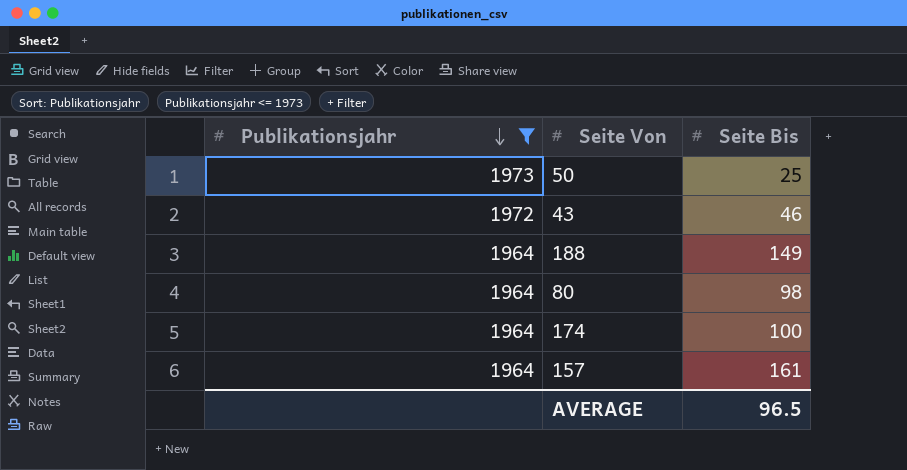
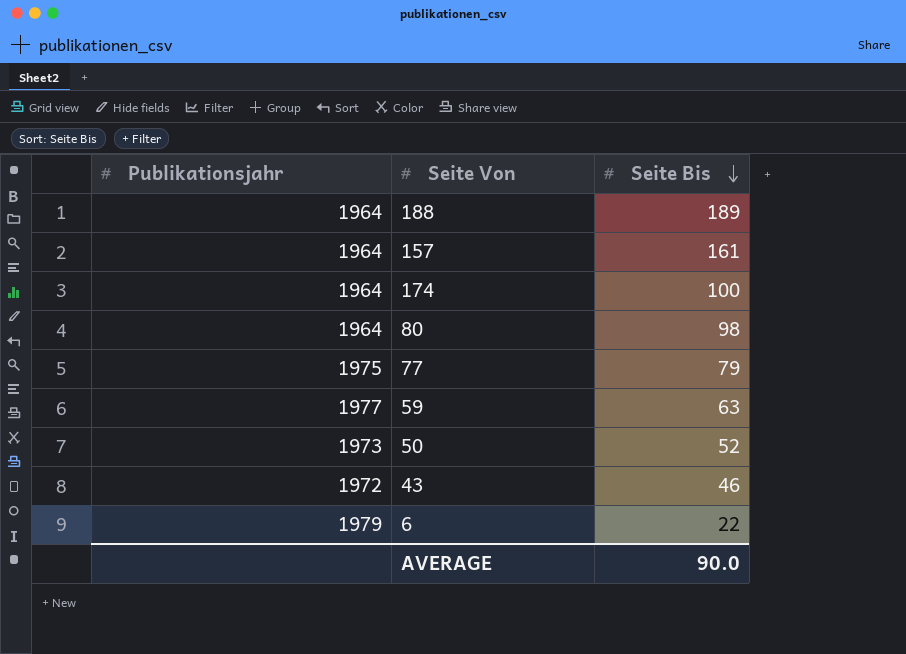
filter: Publikationsjahr <= 1973 -> none
row order: Publikationsjahr descending -> Seite Bis descending
188 | Seite Bis: 149 -> 189
50 | Seite Bis: 25 -> 52
AVERAGE | Seite Bis: 96.5 -> 90.0

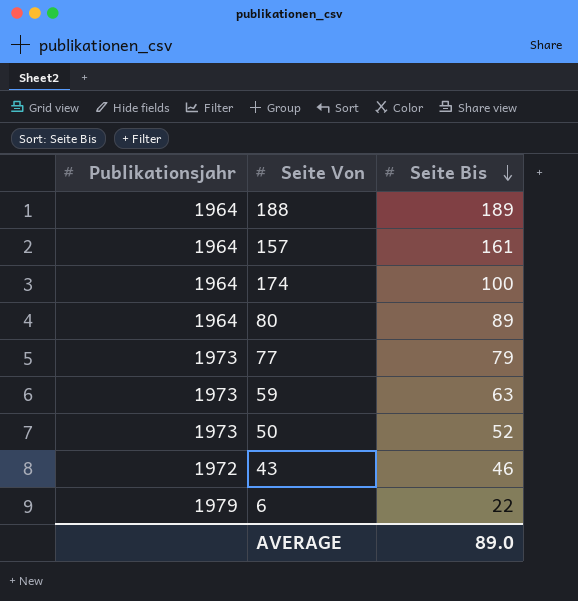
80 | Seite Bis: 98 -> 89
77 | Publikationsjahr: 1975 -> 1973
59 | Publikationsjahr: 1977 -> 1973
AVERAGE | Seite Bis: 90.0 -> 89.0

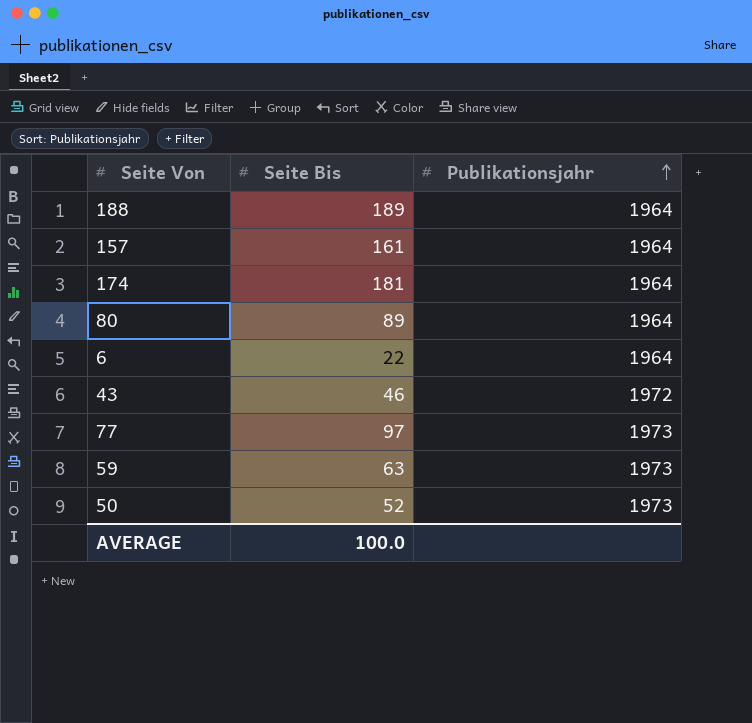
row order: Seite Bis descending -> Publikationsjahr ascending
column Publikationsjahr | position: 1 -> 3
174 | Seite Bis: 100 -> 181
6 | Publikationsjahr: 1979 -> 1964
77 | Seite Bis: 79 -> 97
AVERAGE | Seite Bis: 89.0 -> 100.0

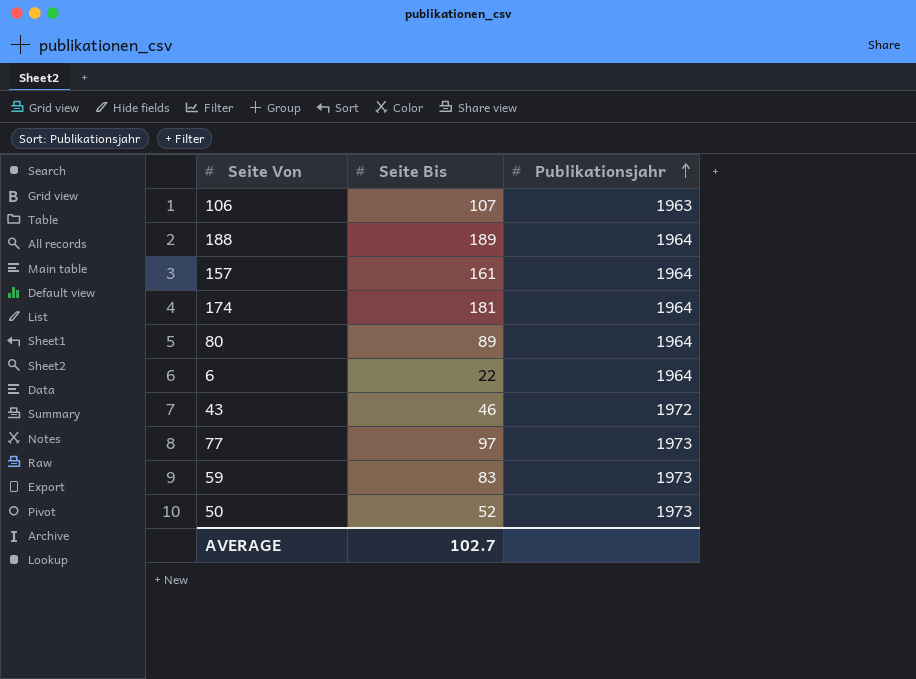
row 106: none -> 107 | 1963
59 | Seite Bis: 63 -> 83
AVERAGE | Seite Bis: 100.0 -> 102.7

